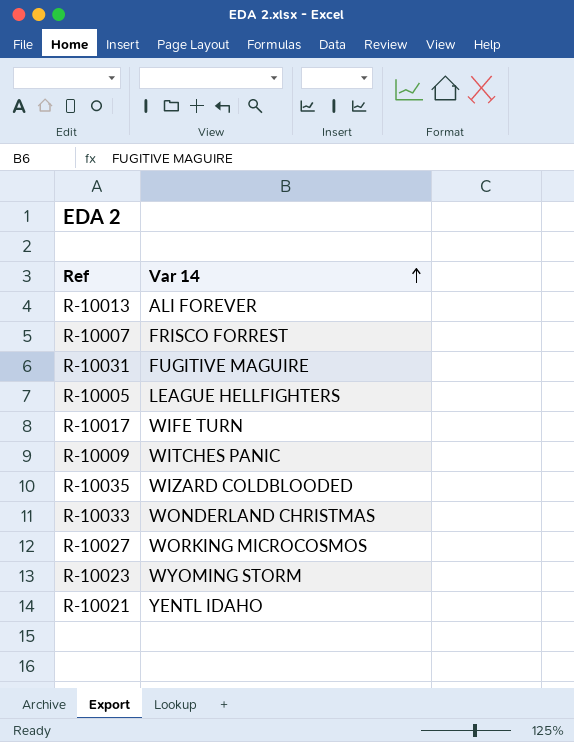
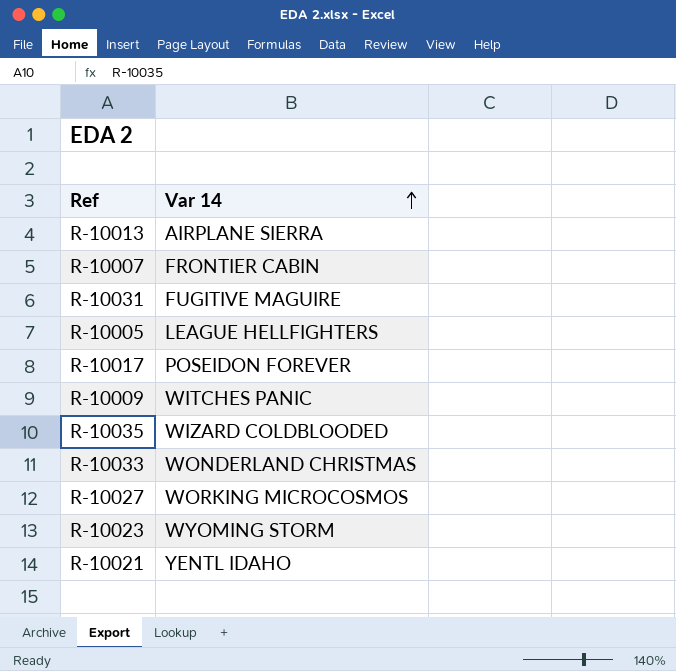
R-10013 | Var 14: ALI FOREVER -> AIRPLANE SIERRA
R-10007 | Var 14: FRISCO FORREST -> FRONTIER CABIN
R-10017 | Var 14: WIFE TURN -> POSEIDON FOREVER

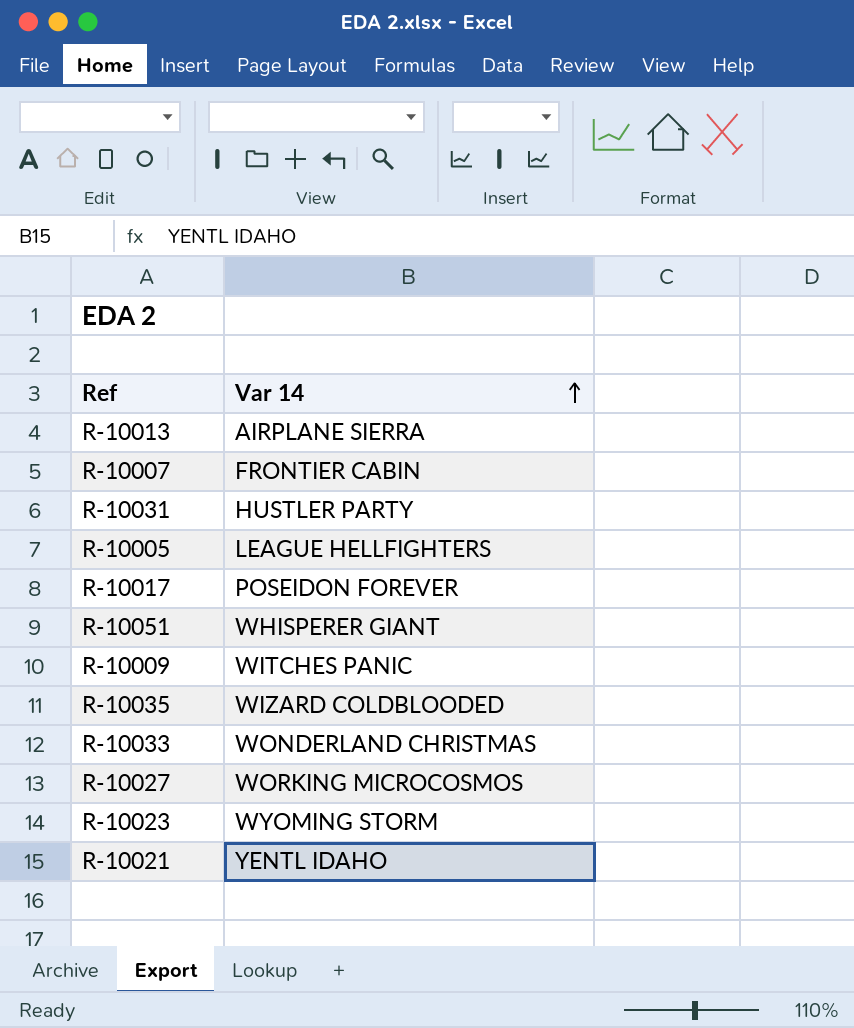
R-10031 | Var 14: FUGITIVE MAGUIRE -> HUSTLER PARTY
row R-10051: none -> WHISPERER GIANT

